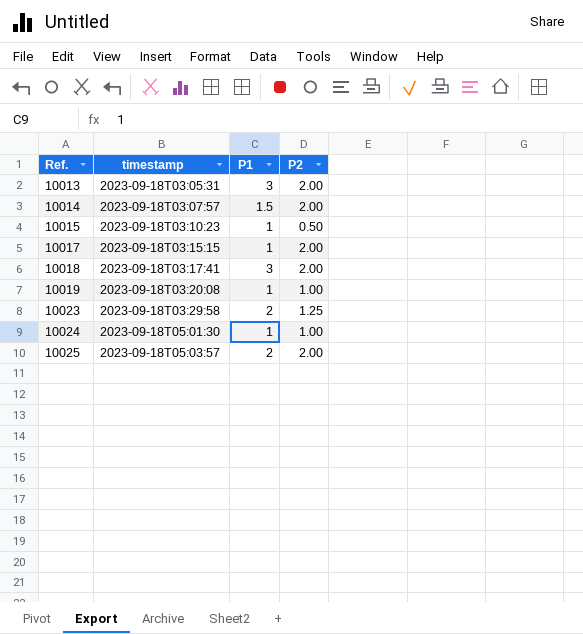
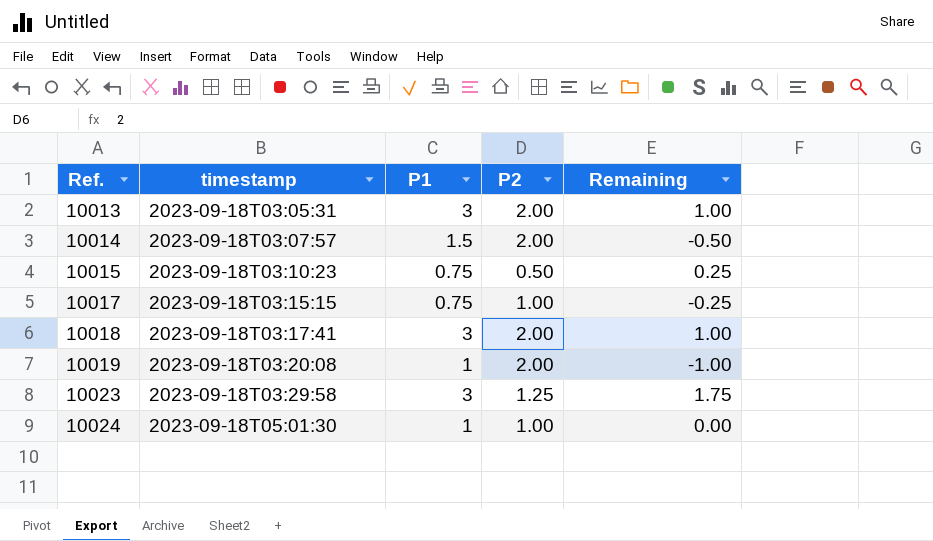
column Remaining | formula: none -> [P1] - [P2]
row 10025: 2023-09-18T05:03:57 | 2 | 2.00 -> none
10015 | P1: 1 -> 0.75
10017 | P1: 1 -> 0.75
10017 | P2: 2.00 -> 1.00
10019 | P2: 1.00 -> 2.00
10023 | P1: 2 -> 3

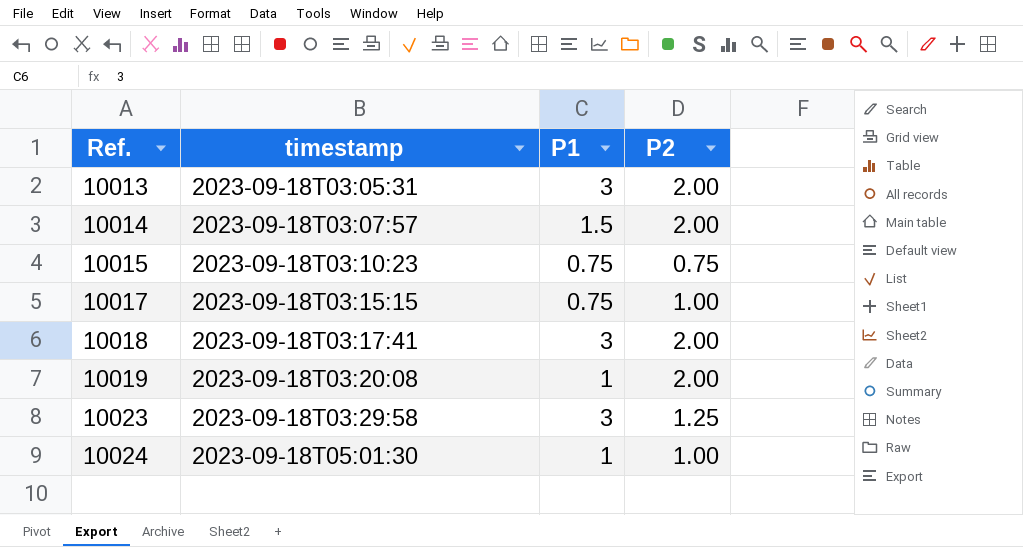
column Remaining | formula: [P1] - [P2] -> none
10015 | P2: 0.50 -> 0.75

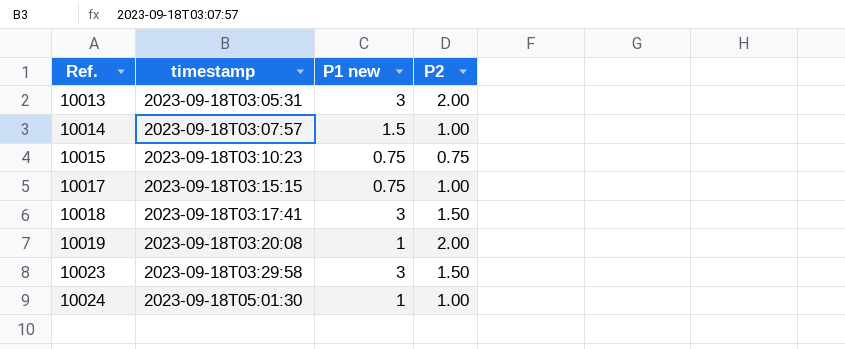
column name: P1 -> P1 new
10014 | P2: 2.00 -> 1.00
10018 | P2: 2.00 -> 1.50
10023 | P2: 1.25 -> 1.50

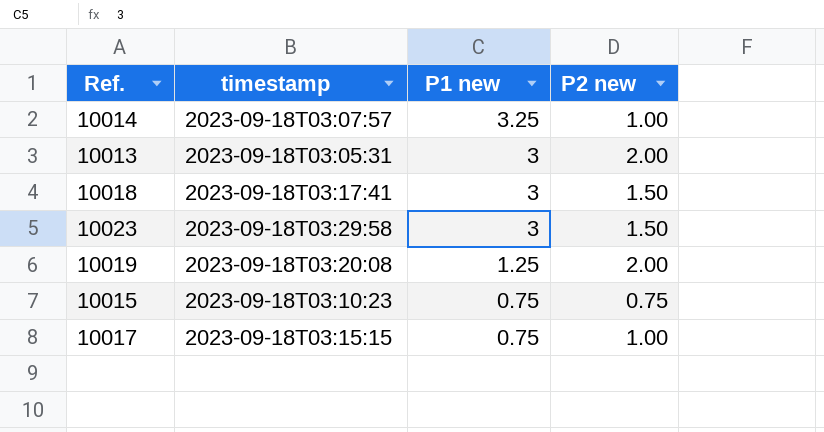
row order: Ref. ascending -> P1 new descending
column name: P2 -> P2 new
row 10024: 2023-09-18T05:01:30 | 1 | 1.00 -> none
10014 | P1 new: 1.5 -> 3.25
10019 | P1 new: 1 -> 1.25

